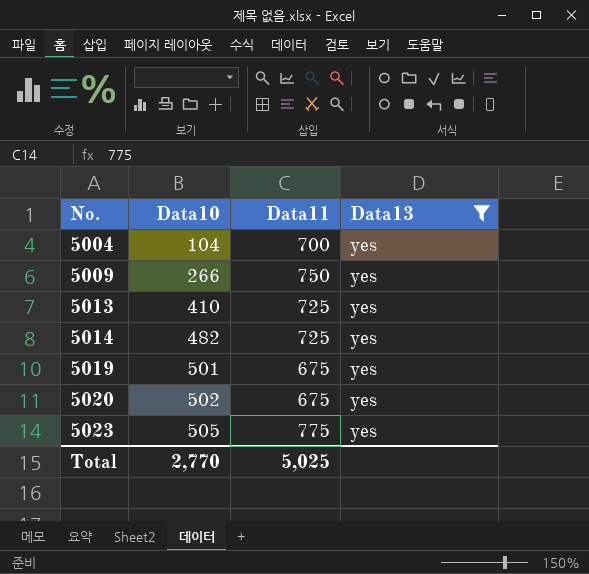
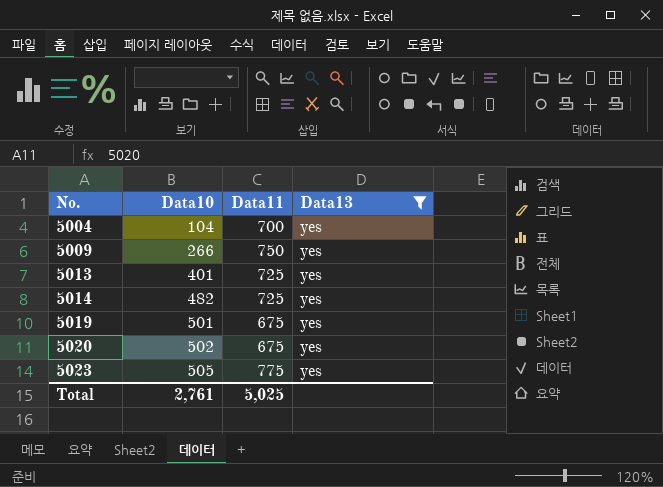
5013 | Data10: 410 -> 401
Total | Data10: 2,770 -> 2,761

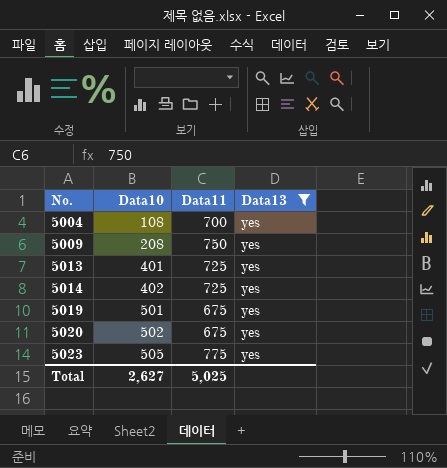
5004 | Data10: 104 -> 108
5009 | Data10: 266 -> 208
5014 | Data10: 482 -> 402
Total | Data10: 2,761 -> 2,627

